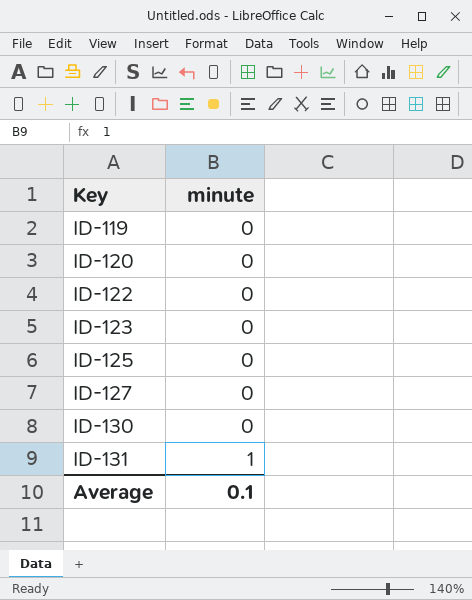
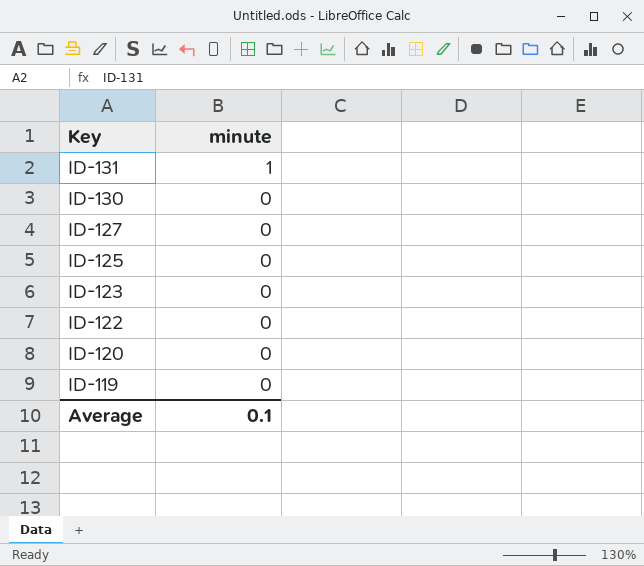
row order: Key ascending -> Key descending

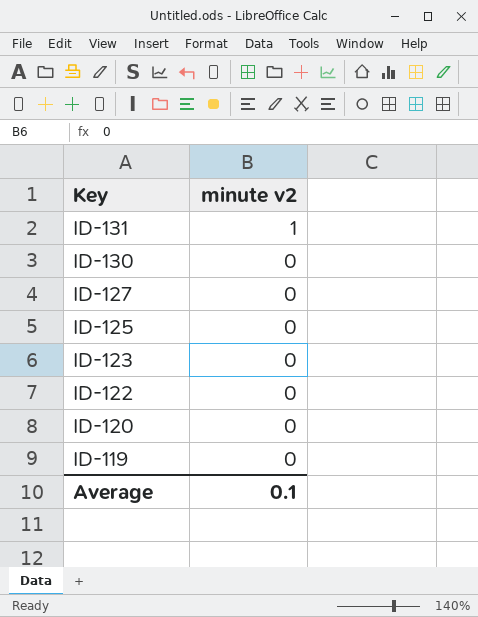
column name: minute -> minute v2

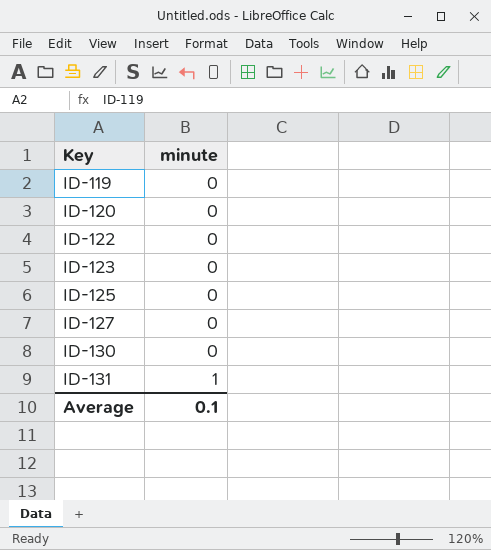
row order: Key descending -> Key ascending
column name: minute v2 -> minute

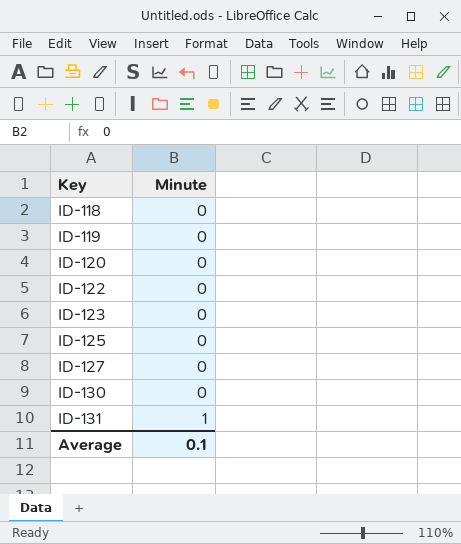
column name: minute -> Minute
row ID-118: none -> 0

